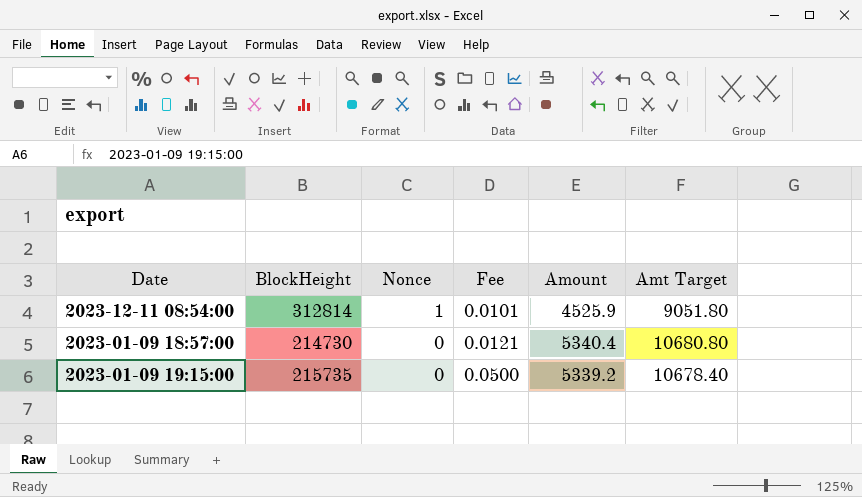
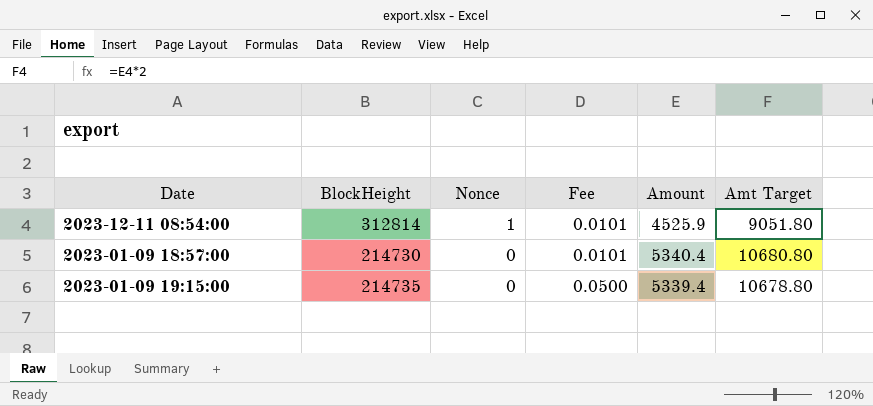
2023-01-09 18:57:00 | Fee: 0.0121 -> 0.0101
2023-01-09 19:15:00 | BlockHeight: 215735 -> 214735
2023-01-09 19:15:00 | Amount: 5339.2 -> 5339.4
2023-01-09 19:15:00 | Amt Target: 10678.40 -> 10678.80

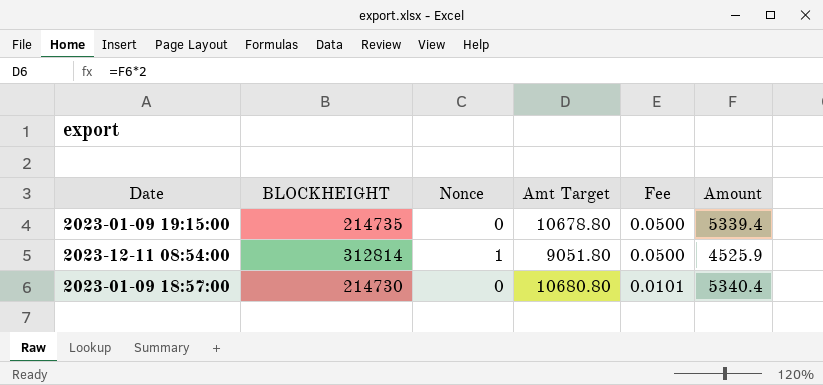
row order: Nonce descending -> Fee descending
column name: BlockHeight -> BLOCKHEIGHT
column Amt Target | position: 6 -> 4
2023-12-11 08:54:00 | Fee: 0.0101 -> 0.0500

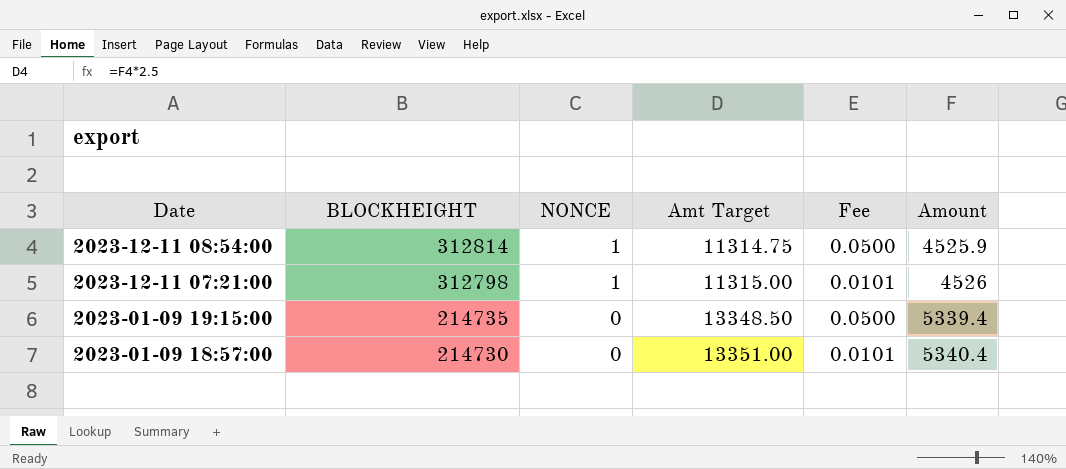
row order: Fee descending -> Date descending
column name: Nonce -> NONCE
column Amt Target | formula: [Amount] * 2 -> [Amount] * 2.5
row 2023-12-11 07:21:00: none -> 312798 | 1 | 11315.00 | 0.0101 | 4526

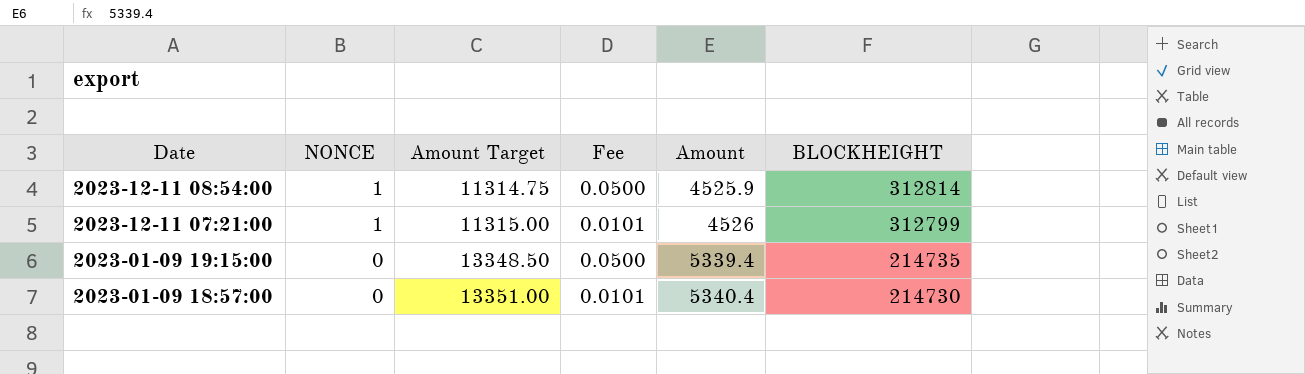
column name: Amt Target -> Amount Target
column BLOCKHEIGHT | position: 2 -> 6
2023-12-11 07:21:00 | BLOCKHEIGHT: 312798 -> 312799

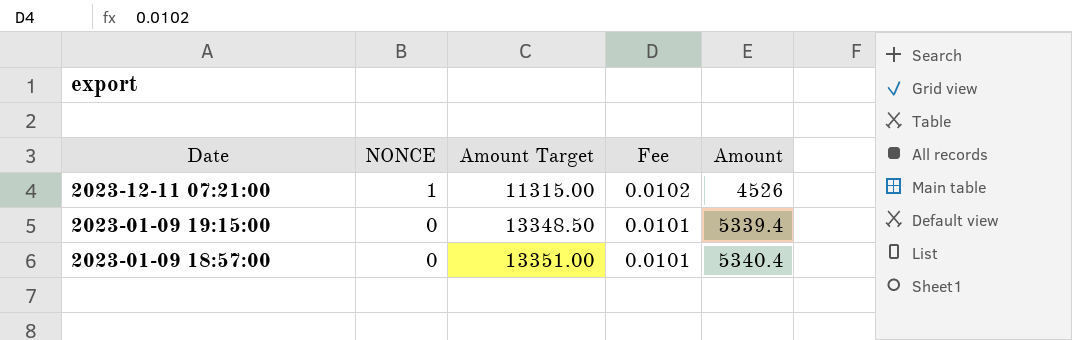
column BLOCKHEIGHT | position: 6 -> none
row 2023-12-11 08:54:00: 1 | 11314.75 | 0.0500 | 4525.9 | 312814 -> none
2023-12-11 07:21:00 | Fee: 0.0101 -> 0.0102
2023-01-09 19:15:00 | Fee: 0.0500 -> 0.0101

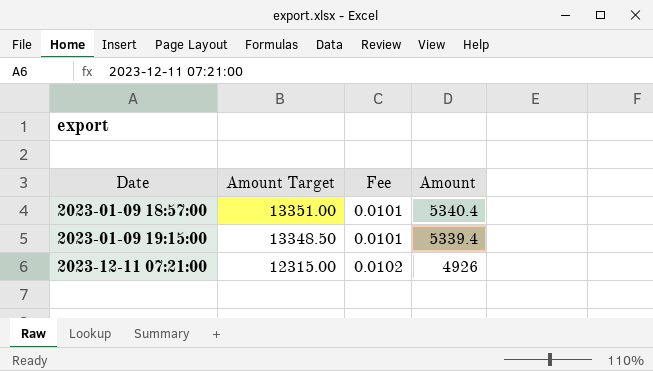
row order: Date descending -> Date ascending
column NONCE | position: 2 -> none
2023-12-11 07:21:00 | Amount Target: 11315.00 -> 12315.00
2023-12-11 07:21:00 | Amount: 4526 -> 4926

